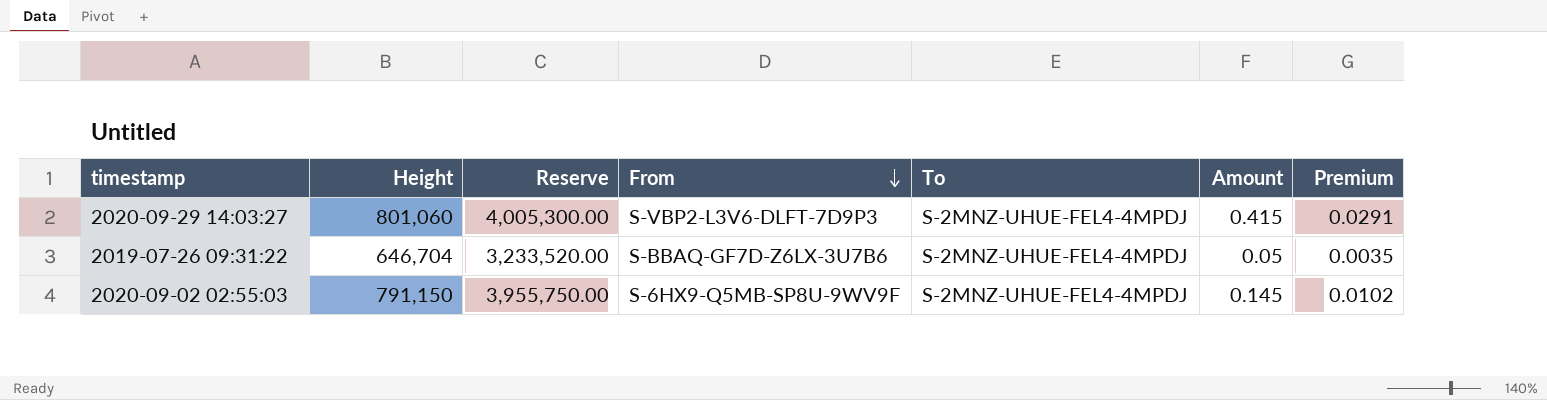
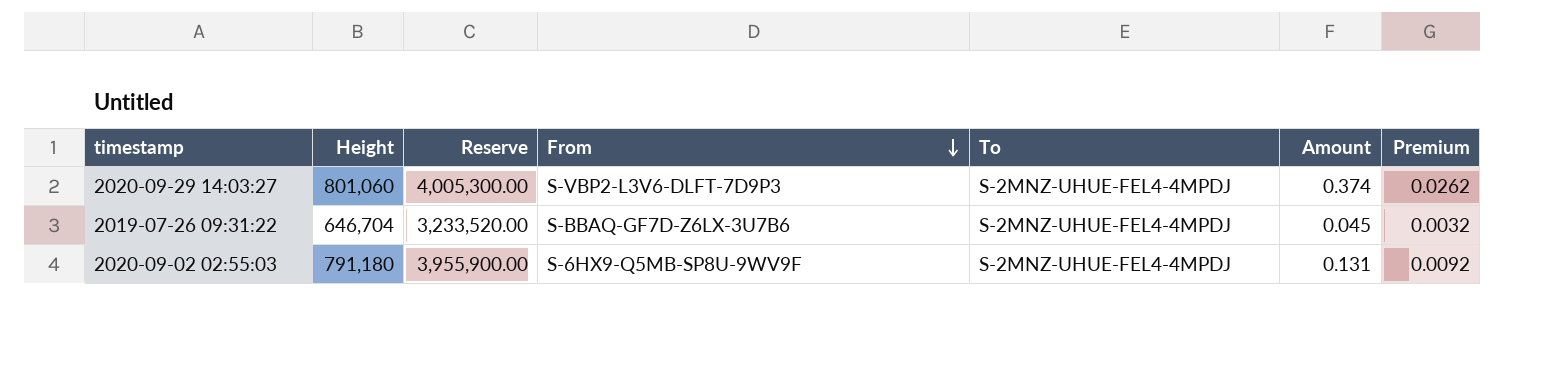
2020-09-29 14:03:27 | Amount: 0.415 -> 0.374
2020-09-29 14:03:27 | Premium: 0.0291 -> 0.0262
2019-07-26 09:31:22 | Amount: 0.05 -> 0.045
2019-07-26 09:31:22 | Premium: 0.0035 -> 0.0032
2020-09-02 02:55:03 | Height: 791,150 -> 791,180
2020-09-02 02:55:03 | Reserve: 3,955,750.00 -> 3,955,900.00
2020-09-02 02:55:03 | Amount: 0.145 -> 0.131
2020-09-02 02:55:03 | Premium: 0.0102 -> 0.0092

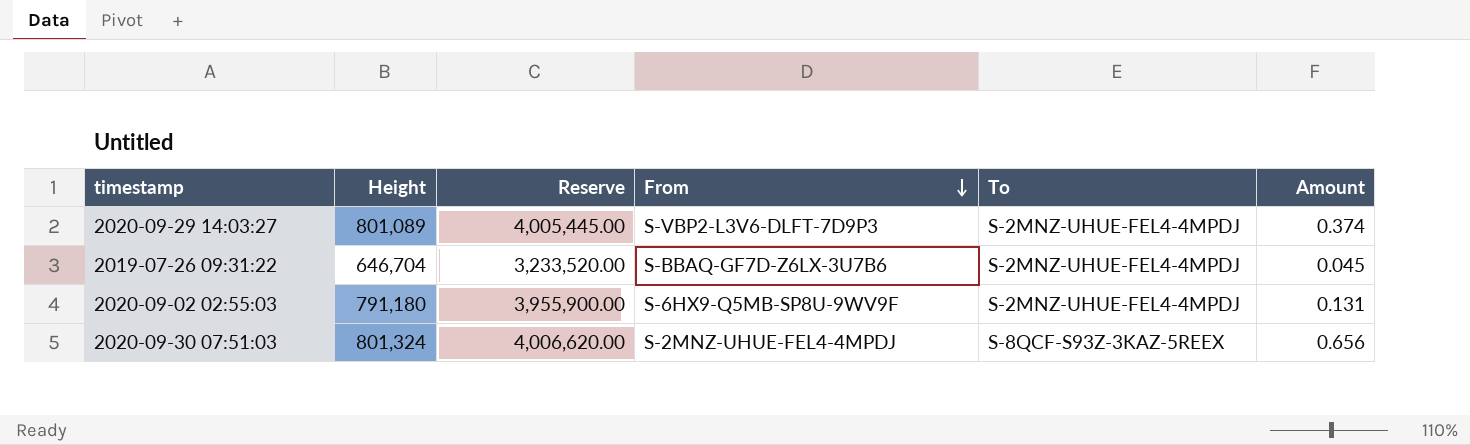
column Premium | formula: [Amount] * 0.07 -> none
2020-09-29 14:03:27 | Height: 801,060 -> 801,089
2020-09-29 14:03:27 | Reserve: 4,005,300.00 -> 4,005,445.00
row 2020-09-30 07:51:03: none -> 801,324 | 4,006,620.00 | S-2MNZ-UHUE-FEL4-4MPDJ | S-8QCF-S93Z-3KAZ-5REEX | 0.656

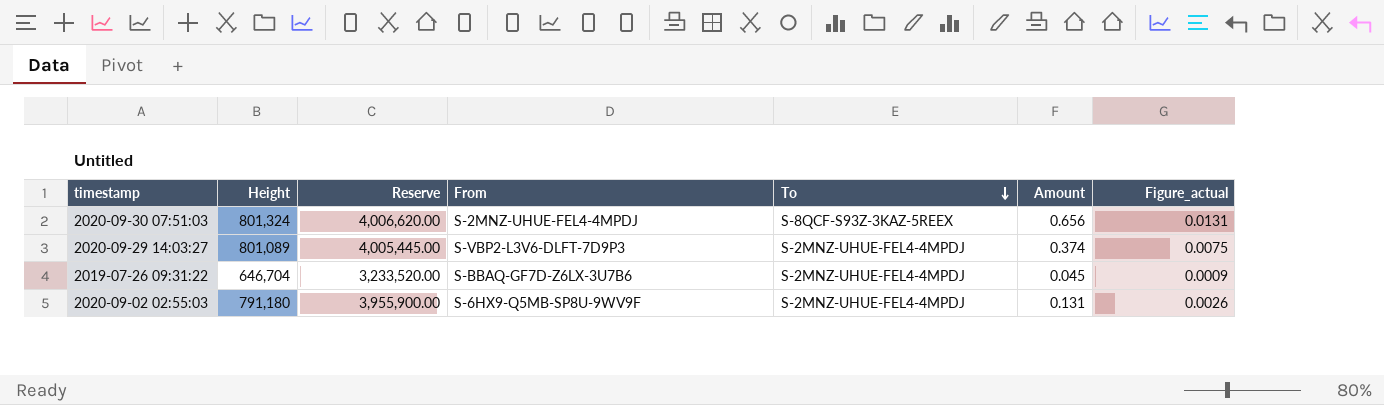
row order: From descending -> To descending
column Figure_actual | formula: none -> [Amount] * 0.02

